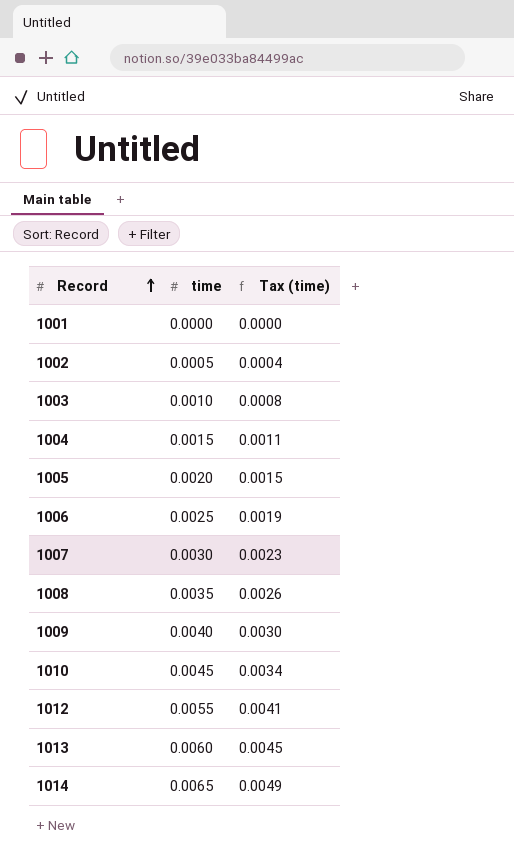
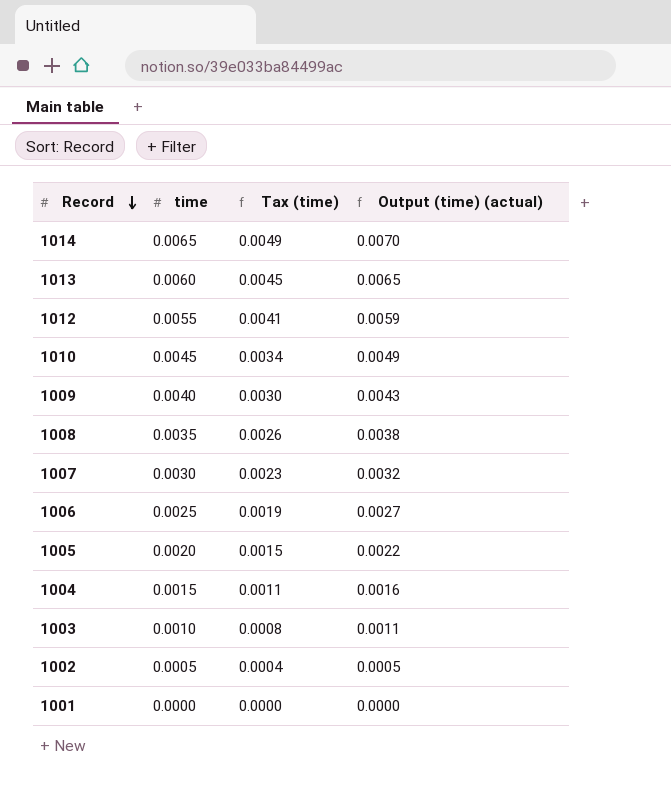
row order: Record ascending -> Record descending
column Output (time) (actual) | formula: none -> [time] * 1.08

